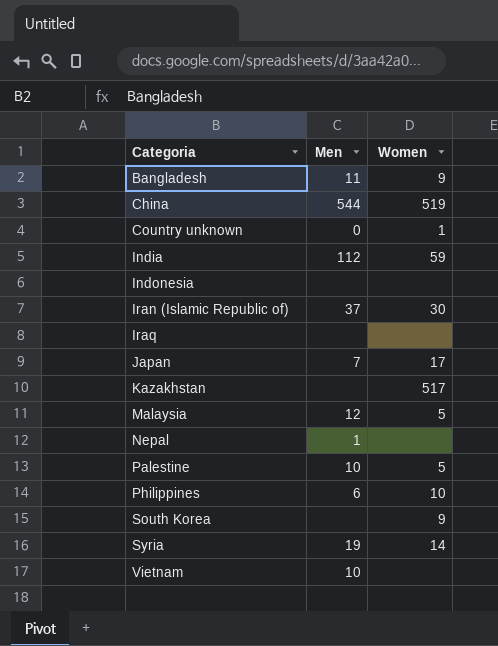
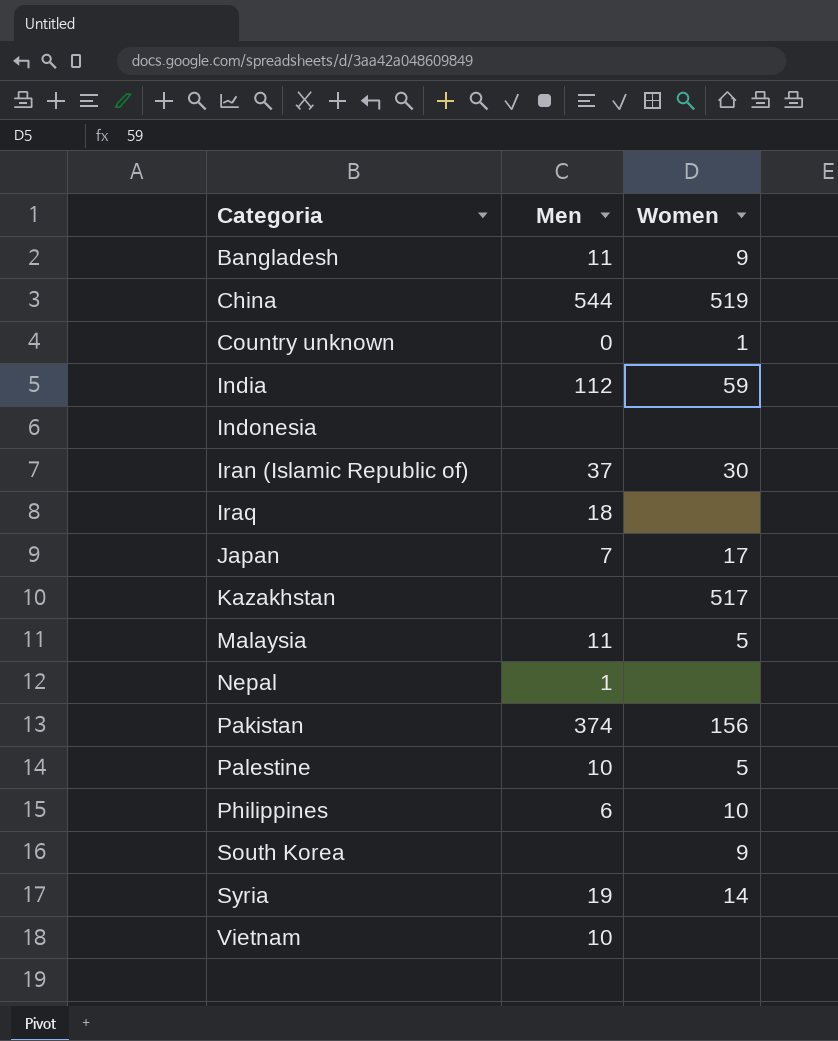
Iraq | Men: none -> 18
Malaysia | Men: 12 -> 11
row Pakistan: none -> 374 | 156

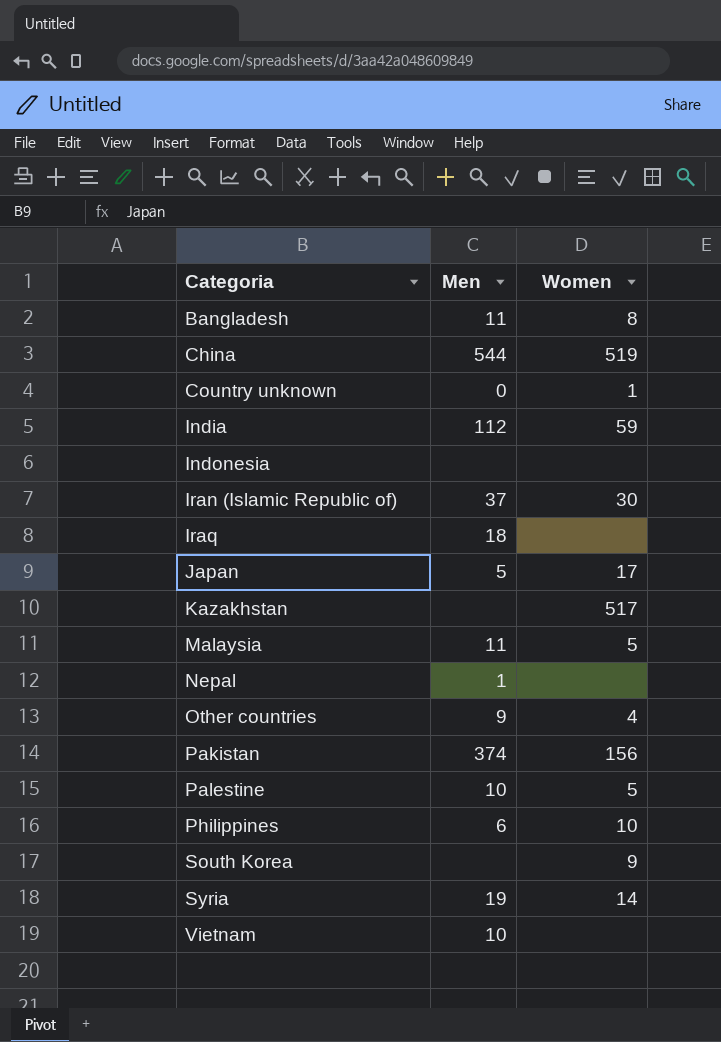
Bangladesh | Women: 9 -> 8
Japan | Men: 7 -> 5
row Other countries: none -> 9 | 4

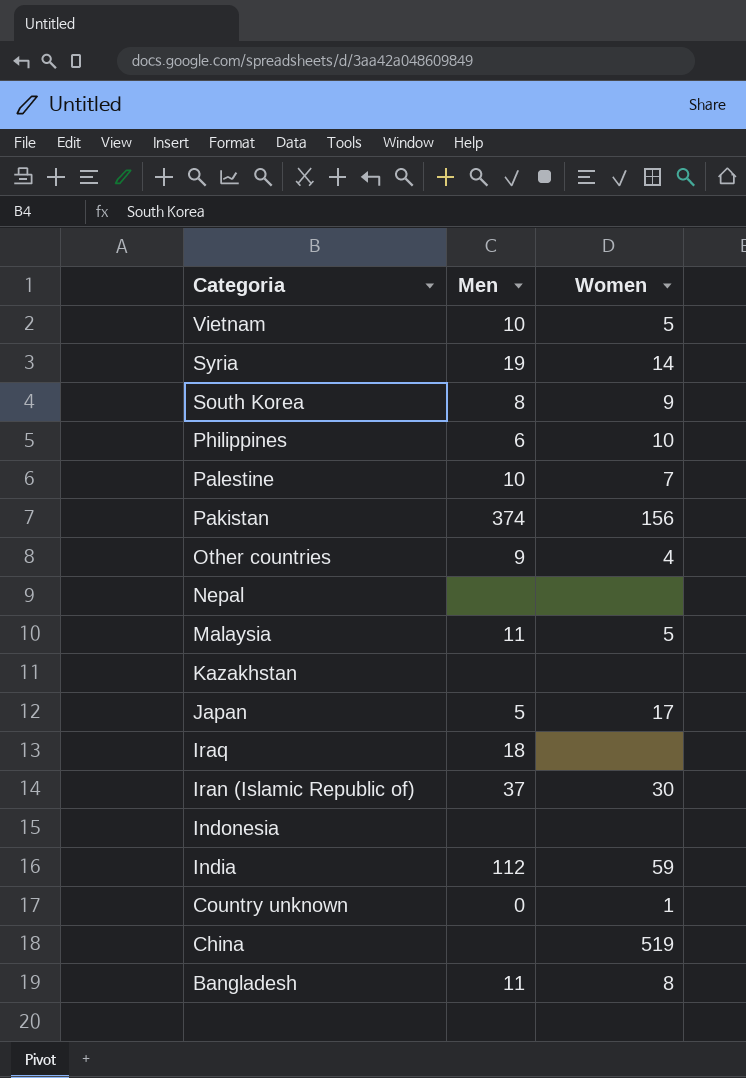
row order: Categoria ascending -> Categoria descending
Vietnam | Women: none -> 5
South Korea | Men: none -> 8
Palestine | Women: 5 -> 7
Nepal | Men: 1 -> none
Kazakhstan | Women: 517 -> none
China | Men: 544 -> none

